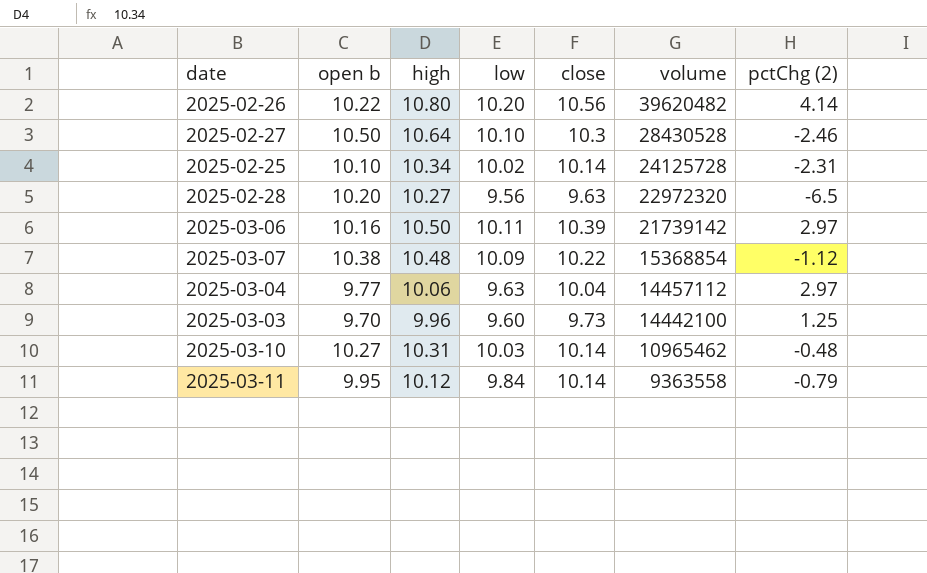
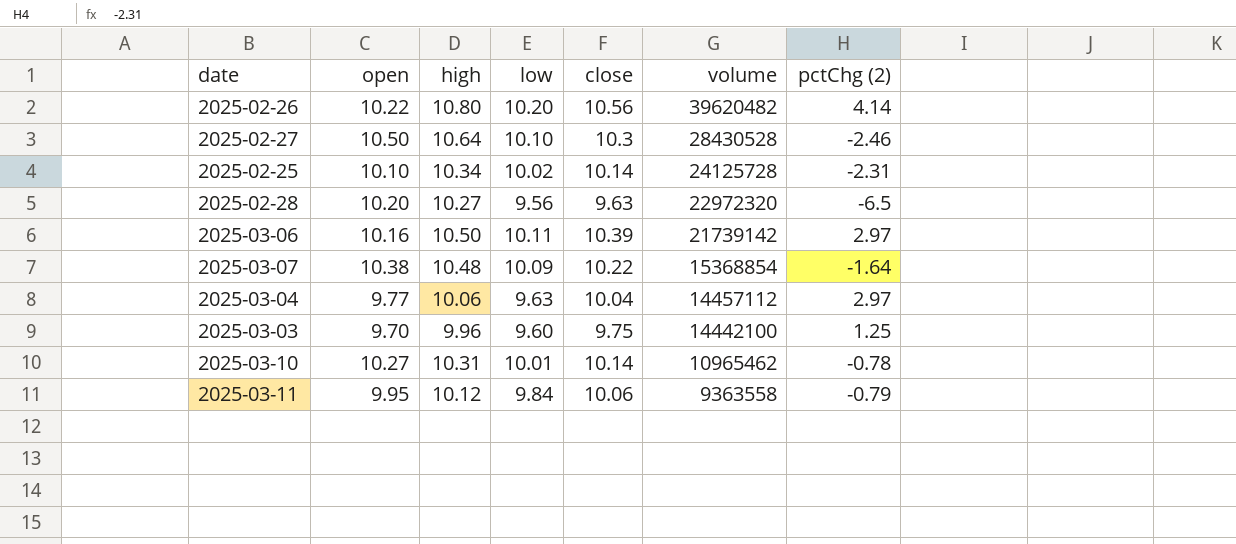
column name: open b -> open
2025-03-07 | pctChg (2): -1.12 -> -1.64
2025-03-03 | close: 9.73 -> 9.75
2025-03-10 | low: 10.03 -> 10.01
2025-03-10 | pctChg (2): -0.48 -> -0.78
2025-03-11 | close: 10.14 -> 10.06

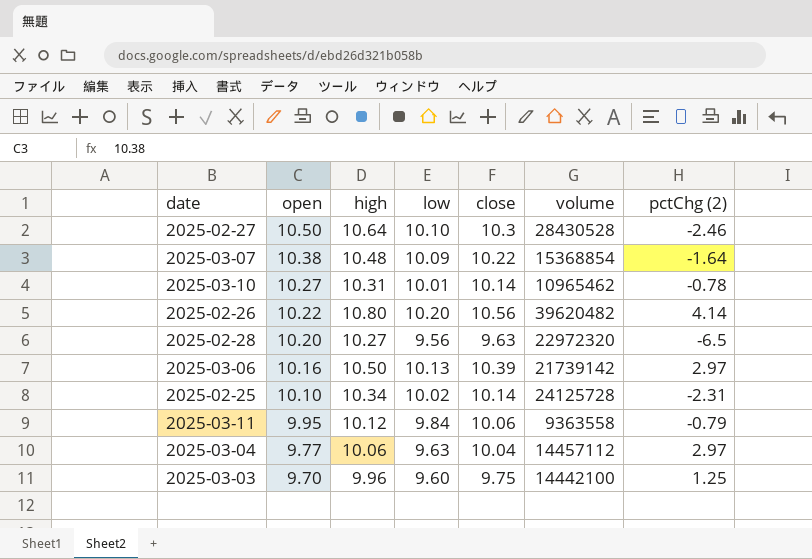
row order: volume descending -> open descending
2025-03-06 | low: 10.11 -> 10.13

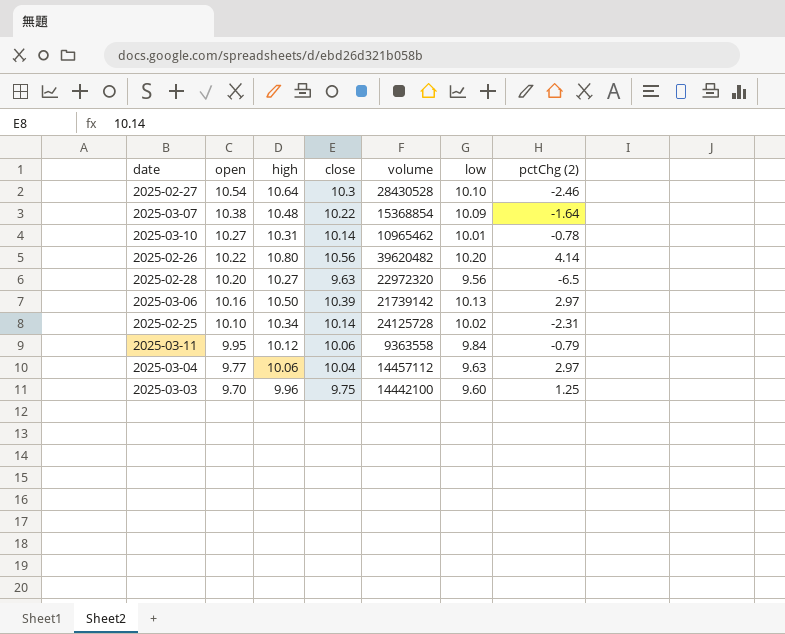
column low | position: 4 -> 6
2025-02-27 | open: 10.50 -> 10.54

